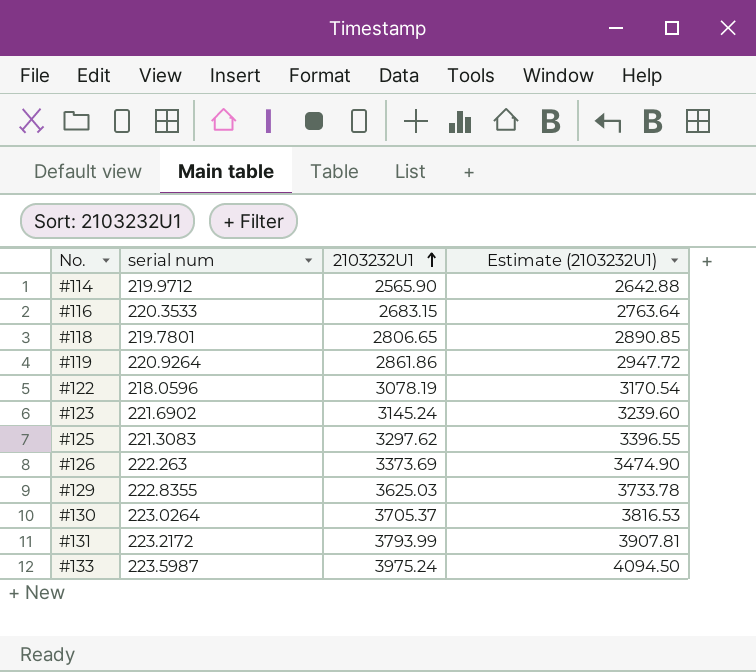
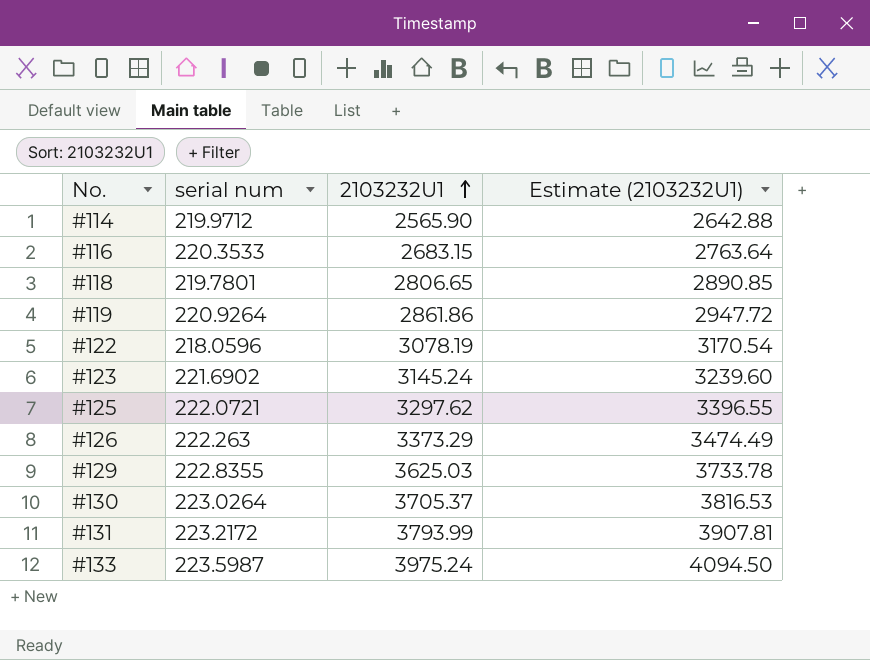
#125 | serial num: 221.3083 -> 222.0721
#126 | 2103232U1: 3373.69 -> 3373.29
#126 | Estimate (2103232U1): 3474.90 -> 3474.49

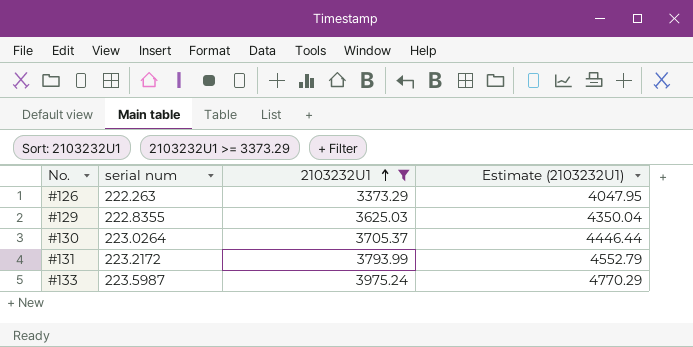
filter: none -> 2103232U1 >= 3373.29
column Estimate (2103232U1) | formula: [2103232U1] * 1.03 -> [2103232U1] * 1.2

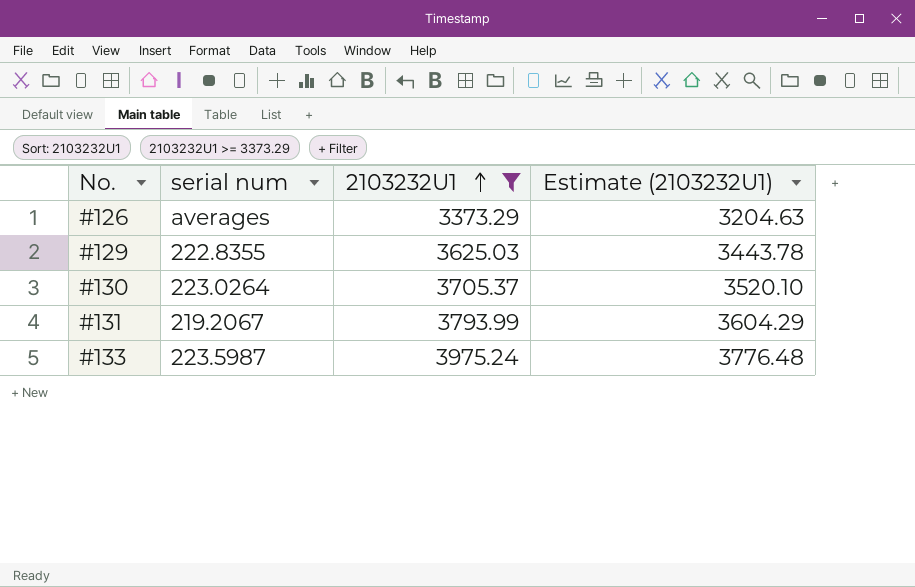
column Estimate (2103232U1) | formula: [2103232U1] * 1.2 -> [2103232U1] * 0.95
#126 | serial num: 222.263 -> averages
#131 | serial num: 223.2172 -> 219.2067

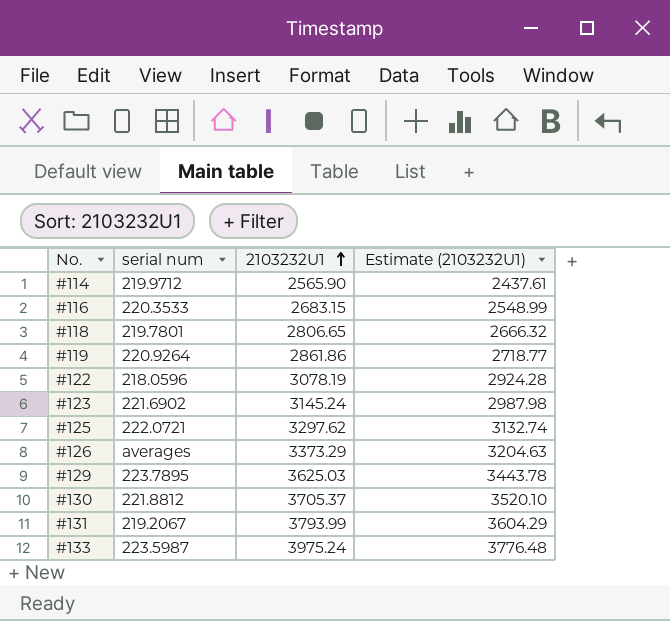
filter: 2103232U1 >= 3373.29 -> none
#129 | serial num: 222.8355 -> 223.7895
#130 | serial num: 223.0264 -> 221.8812

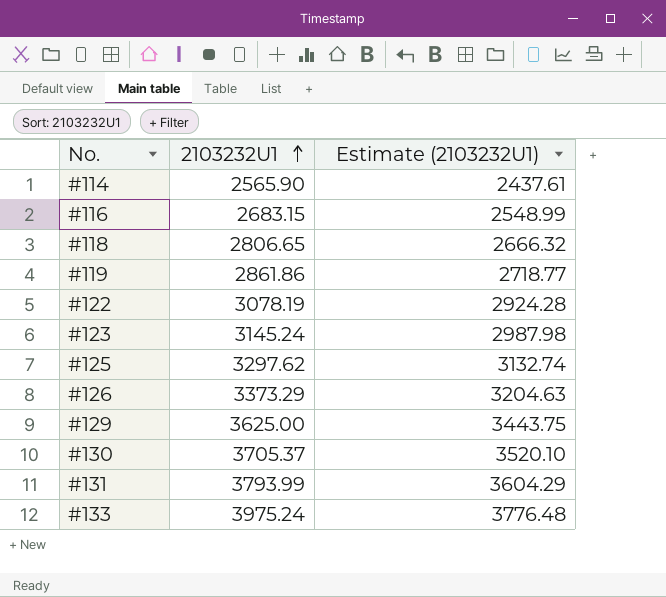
column serial num | position: 2 -> none
#129 | 2103232U1: 3625.03 -> 3625.00
#129 | Estimate (2103232U1): 3443.78 -> 3443.75

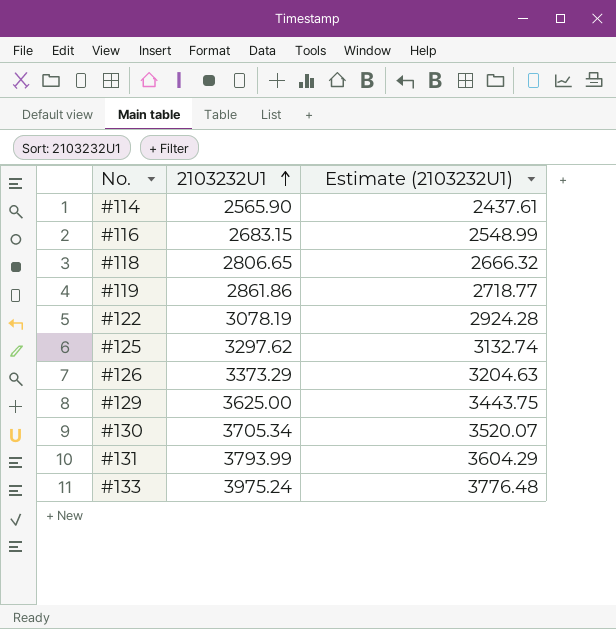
row #123: 3145.24 | 2987.98 -> none
#130 | 2103232U1: 3705.37 -> 3705.34
#130 | Estimate (2103232U1): 3520.10 -> 3520.07

